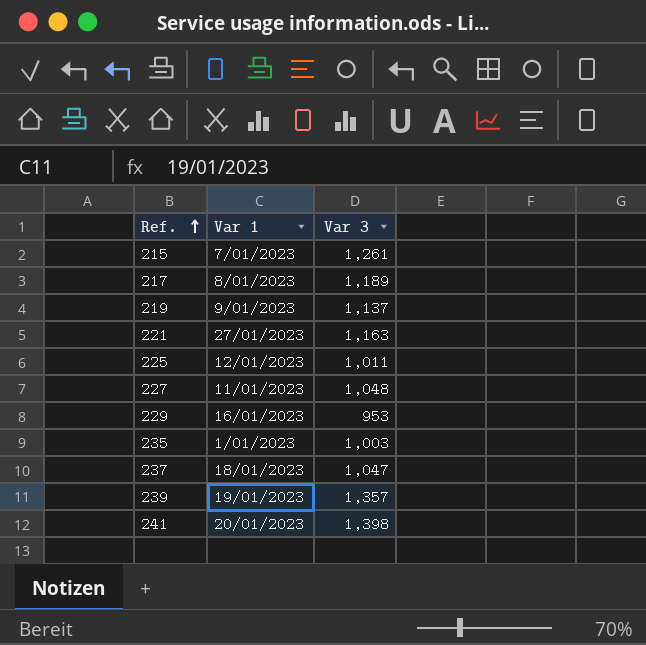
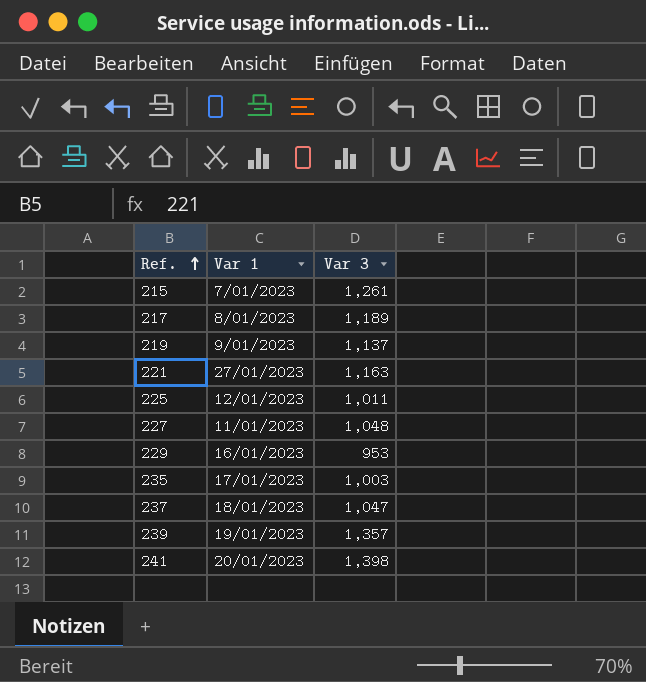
235 | Var 1: 1/01/2023 -> 17/01/2023

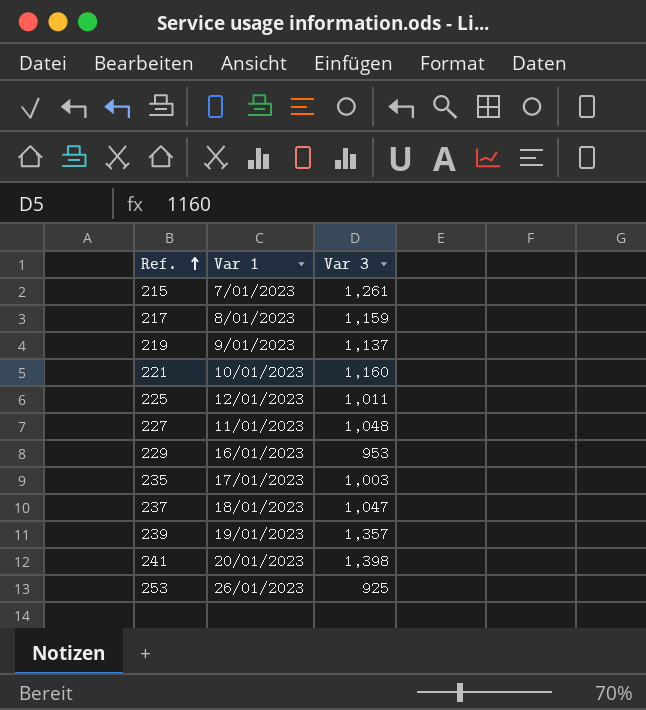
217 | Var 3: 1,189 -> 1,159
221 | Var 1: 27/01/2023 -> 10/01/2023
221 | Var 3: 1,163 -> 1,160
row 253: none -> 26/01/2023 | 925

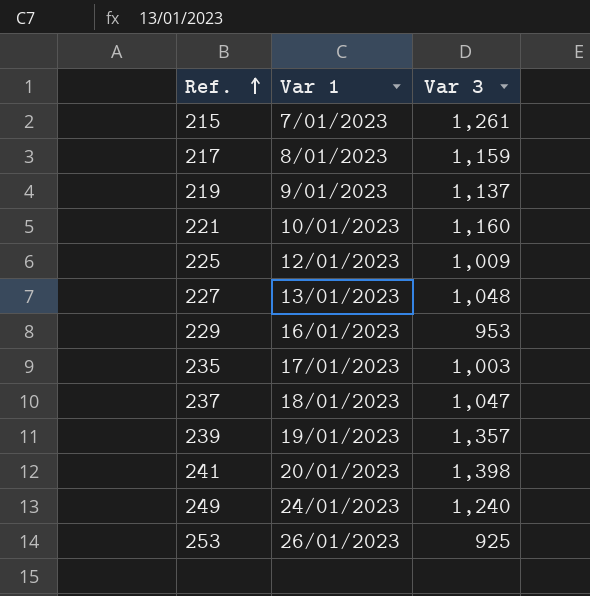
225 | Var 3: 1,011 -> 1,009
227 | Var 1: 11/01/2023 -> 13/01/2023
row 249: none -> 24/01/2023 | 1,240

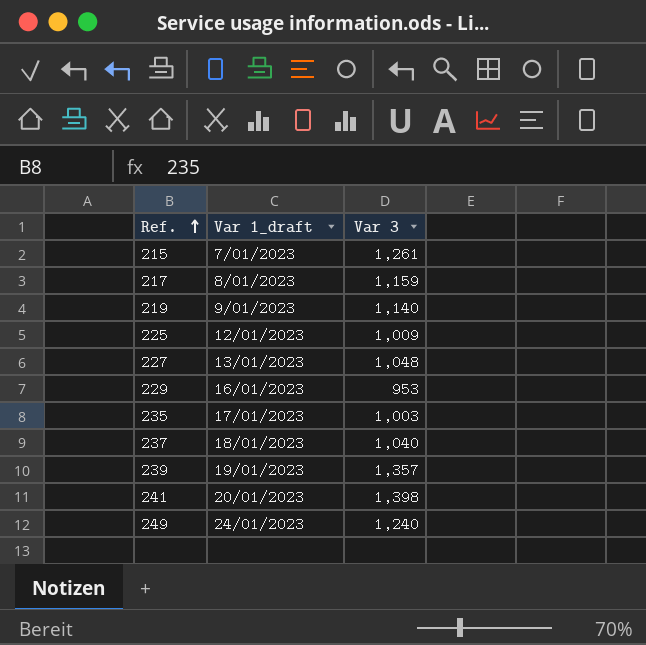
column name: Var 1 -> Var 1_draft
row 221: 10/01/2023 | 1,160 -> none
row 253: 26/01/2023 | 925 -> none
219 | Var 3: 1,137 -> 1,140
237 | Var 3: 1,047 -> 1,040

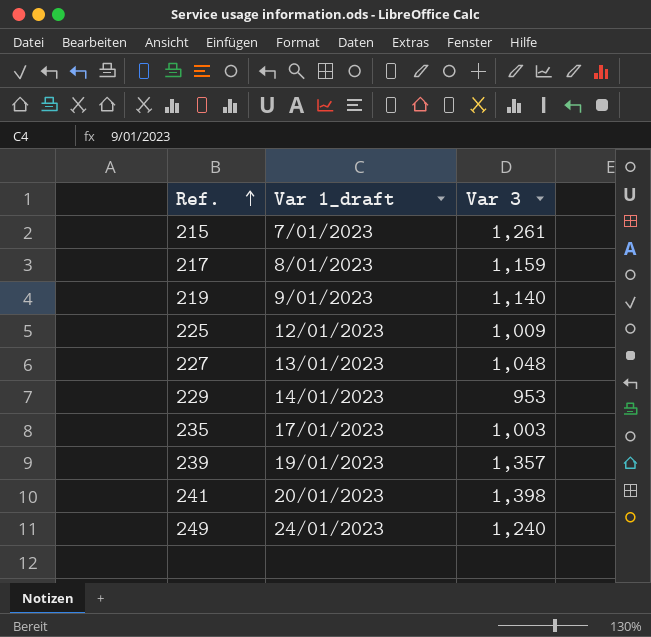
row 237: 18/01/2023 | 1,040 -> none
229 | Var 1_draft: 16/01/2023 -> 14/01/2023

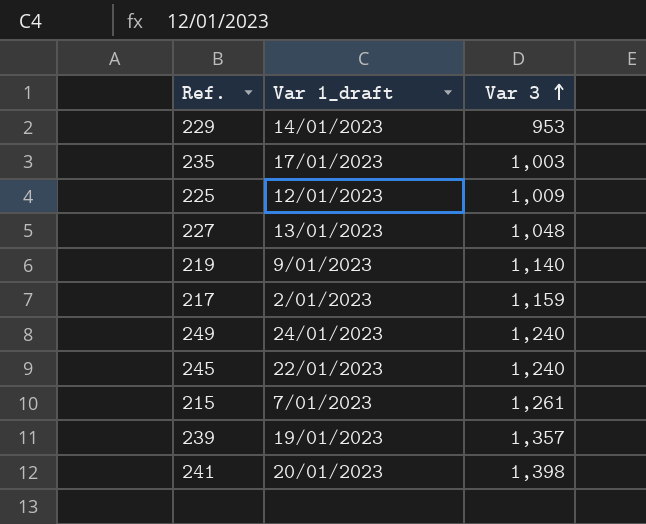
row order: Ref. ascending -> Var 3 ascending
217 | Var 1_draft: 8/01/2023 -> 2/01/2023
row 245: none -> 22/01/2023 | 1,240

